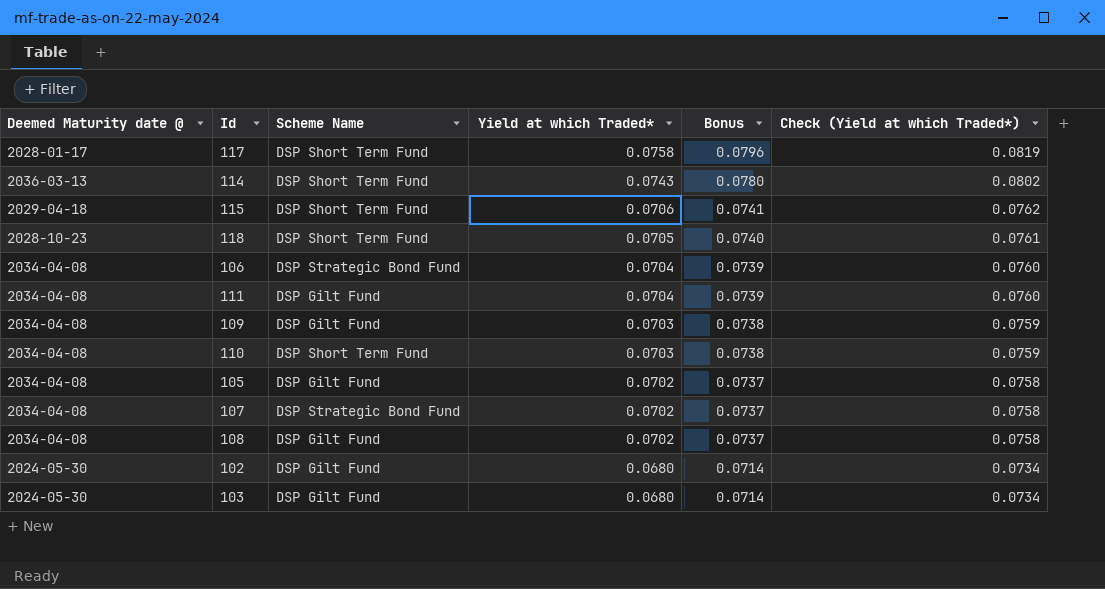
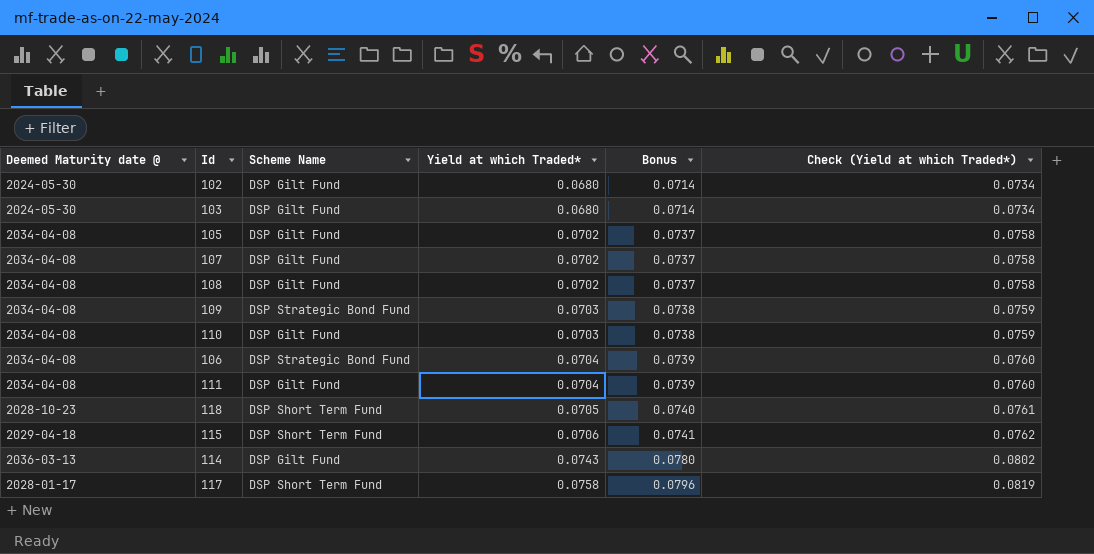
row order: Yield at which Traded* descending -> Yield at which Traded* ascending
107 | Scheme Name: DSP Strategic Bond Fund -> DSP Gilt Fund
109 | Scheme Name: DSP Gilt Fund -> DSP Strategic Bond Fund
110 | Scheme Name: DSP Short Term Fund -> DSP Gilt Fund
114 | Scheme Name: DSP Short Term Fund -> DSP Gilt Fund

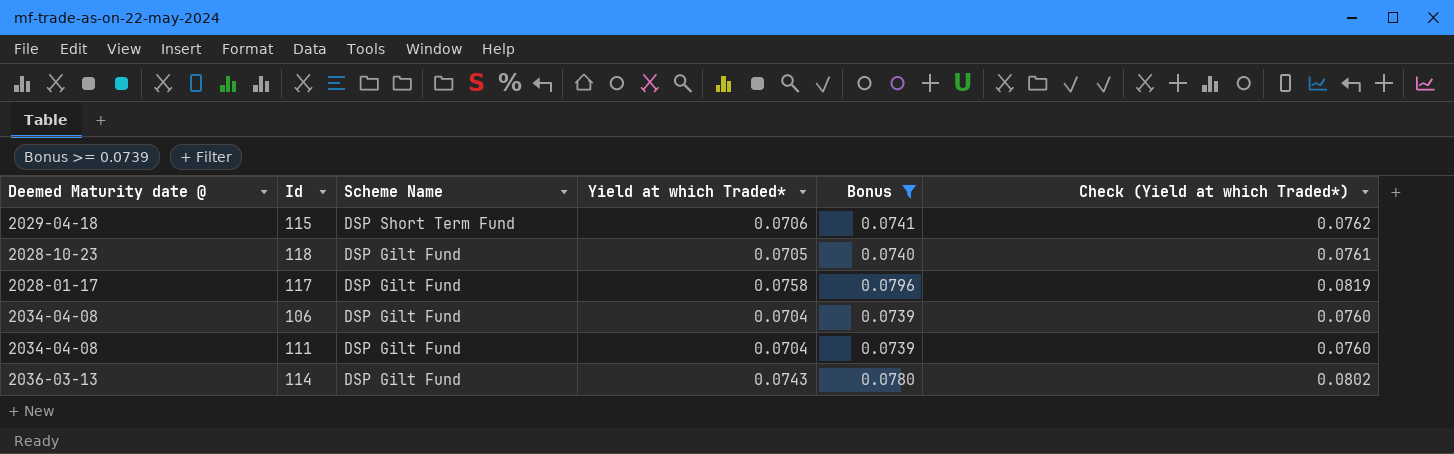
filter: none -> Bonus >= 0.0739
row order: Yield at which Traded* ascending -> Scheme Name descending
118 | Scheme Name: DSP Short Term Fund -> DSP Gilt Fund
117 | Scheme Name: DSP Short Term Fund -> DSP Gilt Fund
106 | Scheme Name: DSP Strategic Bond Fund -> DSP Gilt Fund

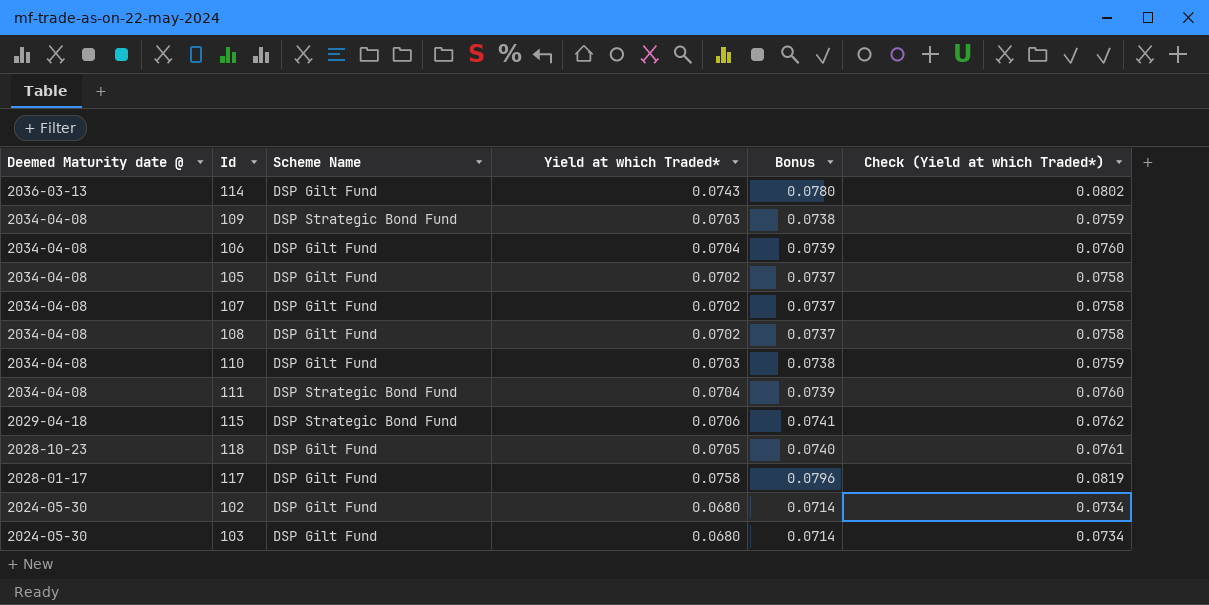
filter: Bonus >= 0.0739 -> none
row order: Scheme Name descending -> Deemed Maturity date @ descending
111 | Scheme Name: DSP Gilt Fund -> DSP Strategic Bond Fund
115 | Scheme Name: DSP Short Term Fund -> DSP Strategic Bond Fund

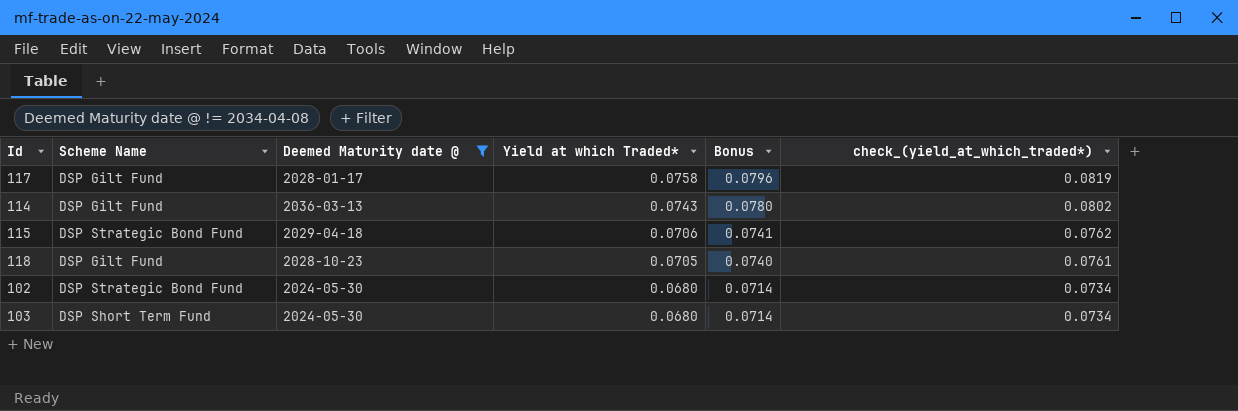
filter: none -> Deemed Maturity date @ != 2034-04-08
row order: Deemed Maturity date @ descending -> Yield at which Traded* descending
column Deemed Maturity date @ | position: 1 -> 3
column name: Check (Yield at which Traded*) -> check_(yield_at_which_traded*)
102 | Scheme Name: DSP Gilt Fund -> DSP Strategic Bond Fund
103 | Scheme Name: DSP Gilt Fund -> DSP Short Term Fund

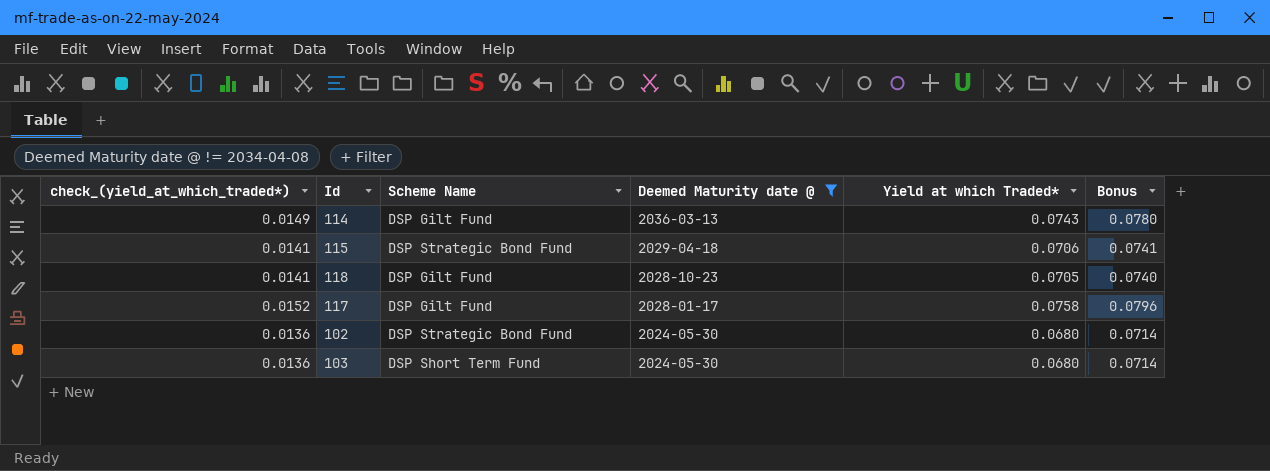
row order: Yield at which Traded* descending -> Deemed Maturity date @ descending
column check_(yield_at_which_traded*) | formula: [Yield at which Traded*] * 1.08 -> [Yield at which Traded*] * 0.2
column check_(yield_at_which_traded*) | position: 6 -> 1

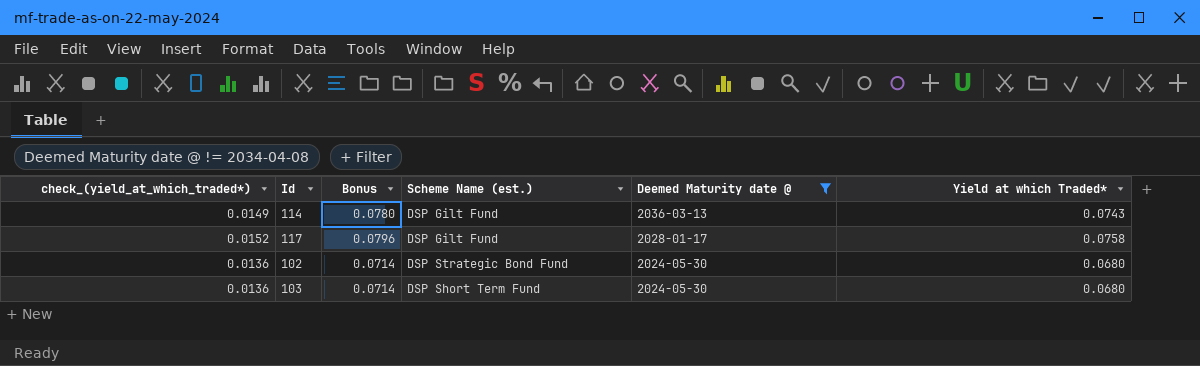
column Bonus | position: 6 -> 3
column name: Scheme Name -> Scheme Name (est.)
row 115: 0.0141 | DSP Strategic Bond Fund | 2029-04-18 | 0.0706 | 0.0741 -> none
row 118: 0.0141 | DSP Gilt Fund | 2028-10-23 | 0.0705 | 0.0740 -> none

